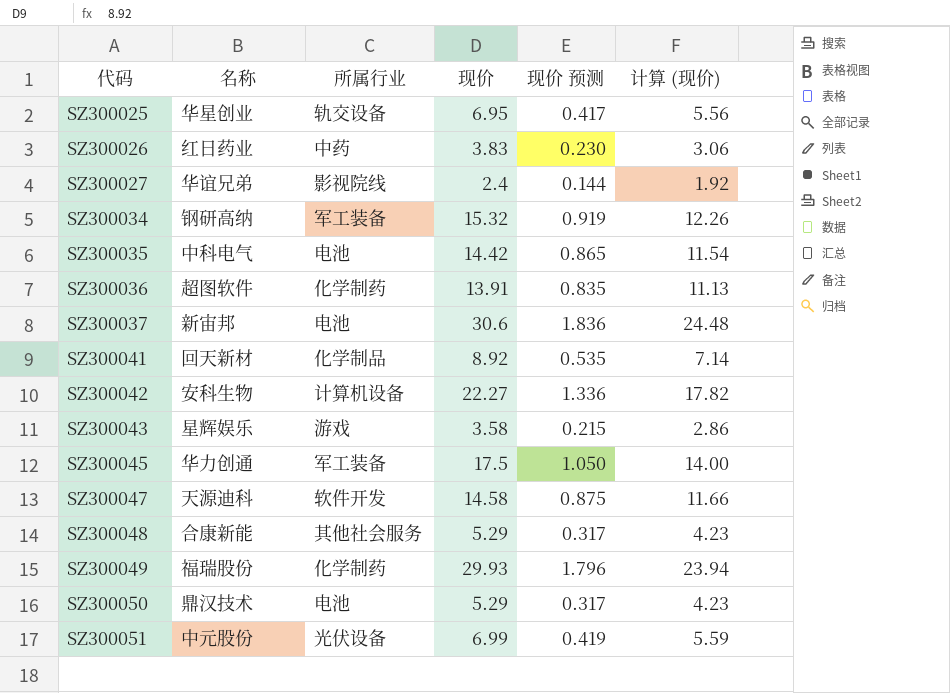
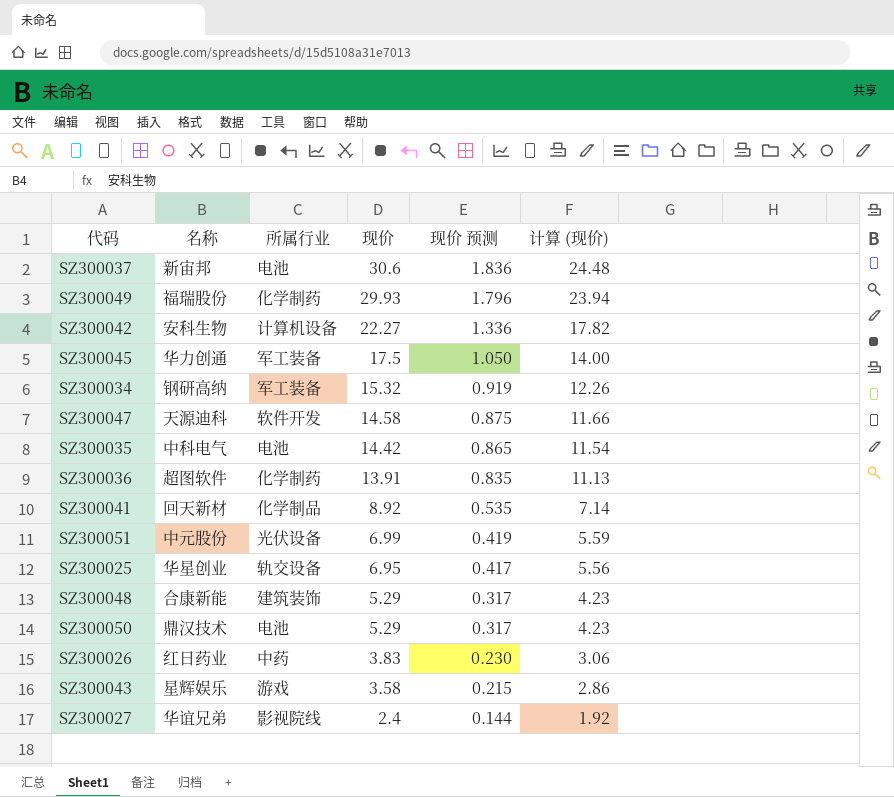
row order: 代码 ascending -> 现价 descending
SZ300048 | 所属行业: 其他社会服务 -> 建筑装饰

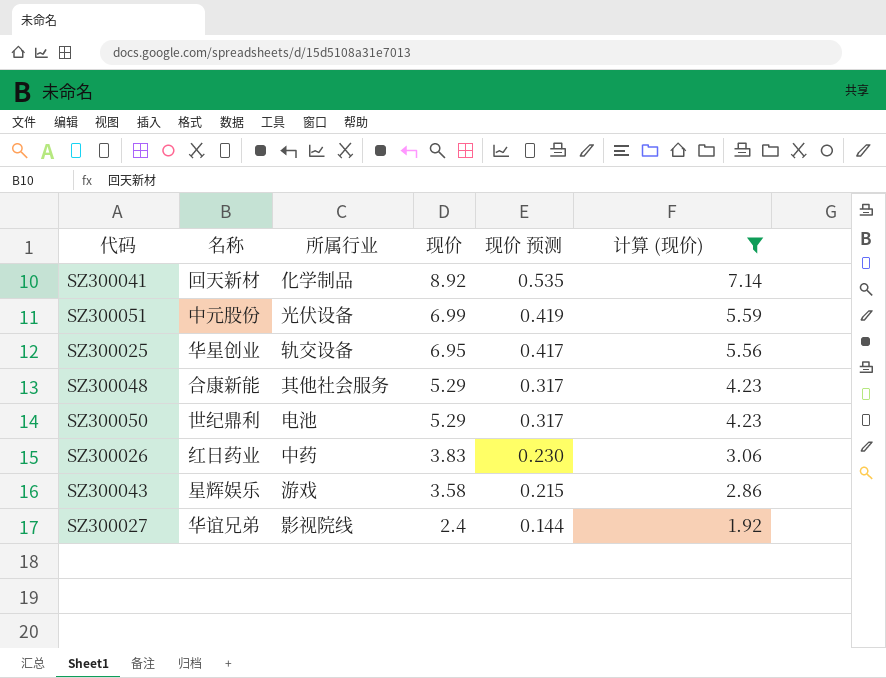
filter: none -> 计算 (现价) <= 7.14
SZ300048 | 所属行业: 建筑装饰 -> 其他社会服务
SZ300050 | 名称: 鼎汉技术 -> 世纪鼎利

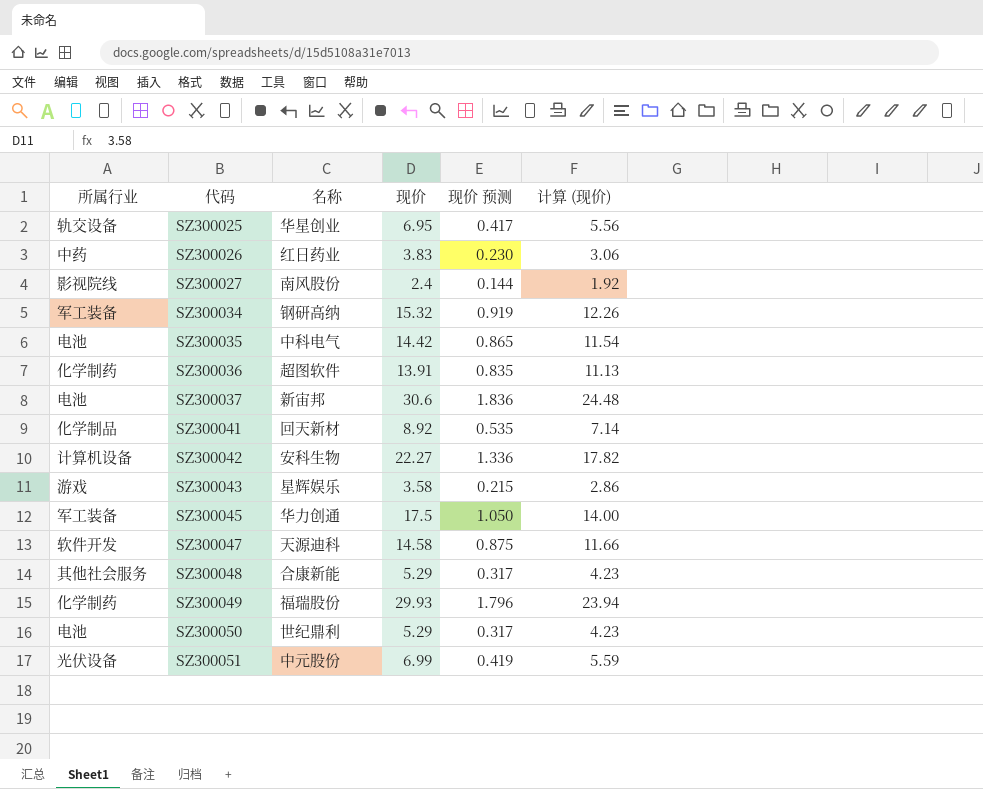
filter: 计算 (现价) <= 7.14 -> none
row order: 现价 descending -> 代码 ascending
column 所属行业 | position: 3 -> 1
SZ300027 | 名称: 华谊兄弟 -> 南风股份

